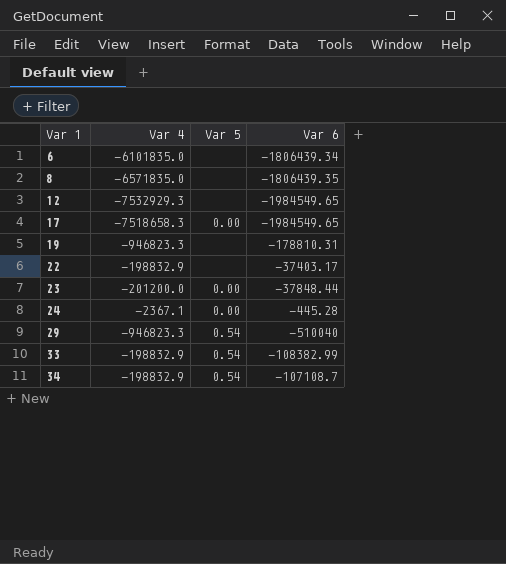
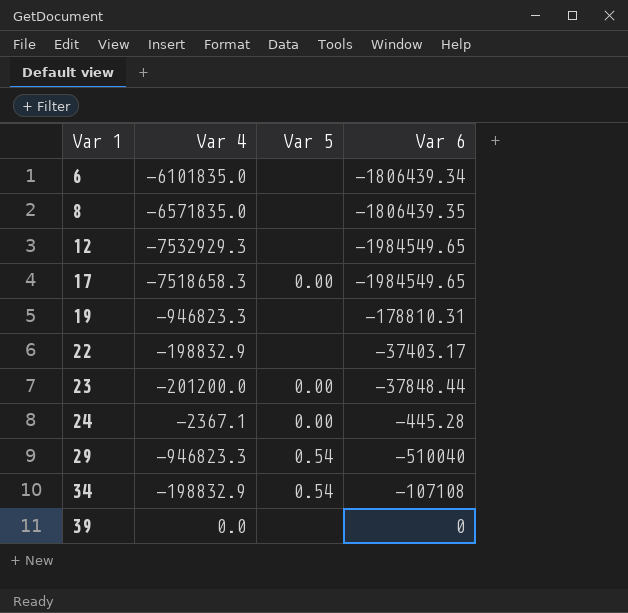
row 33: -198832.9 | 0.54 | -108382.99 -> none
34 | Var 6: -107108.7 -> -107108
row 39: none -> 0.0 | none | 0

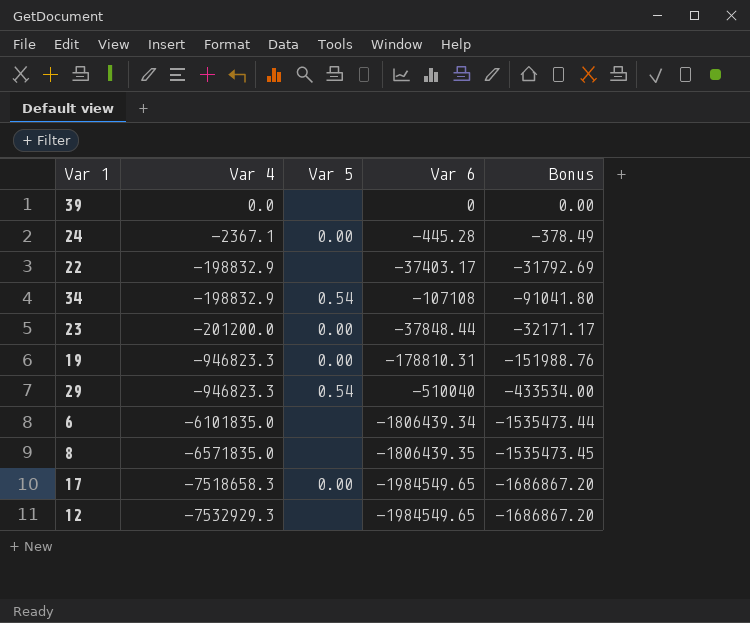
row order: Var 1 ascending -> Var 4 descending
column Bonus | formula: none -> [Var 6] * 0.85
19 | Var 5: none -> 0.00

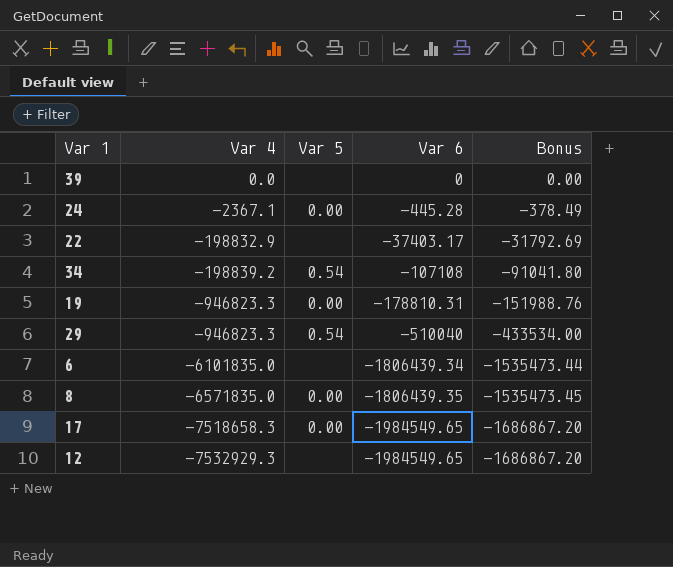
row 23: -201200.0 | 0.00 | -37848.44 | -32171.17 -> none
34 | Var 4: -198832.9 -> -198839.2
8 | Var 5: none -> 0.00

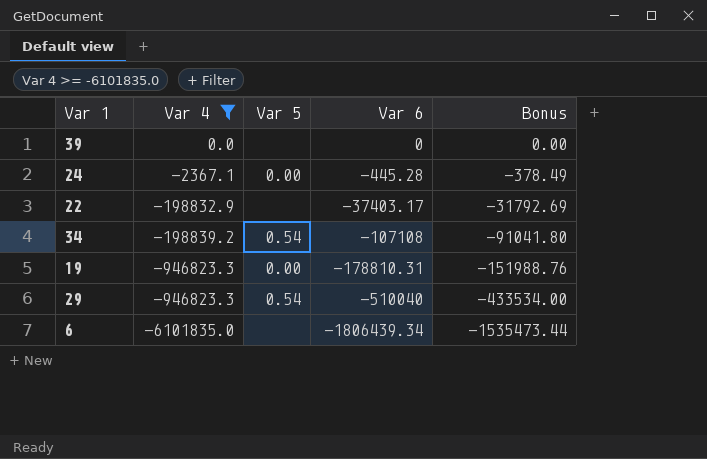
filter: none -> Var 4 >= -6101835.0

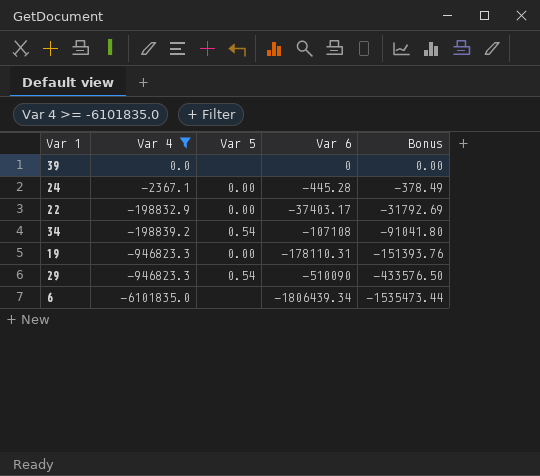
22 | Var 5: none -> 0.00
19 | Var 6: -178810.31 -> -178110.31
19 | Bonus: -151988.76 -> -151393.76
29 | Var 6: -510040 -> -510090
29 | Bonus: -433534.00 -> -433576.50

